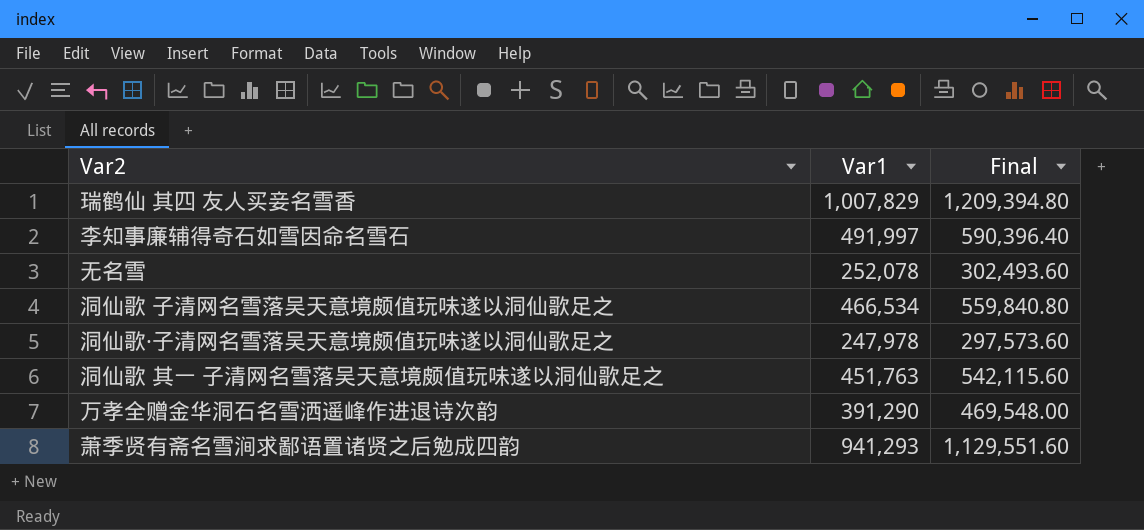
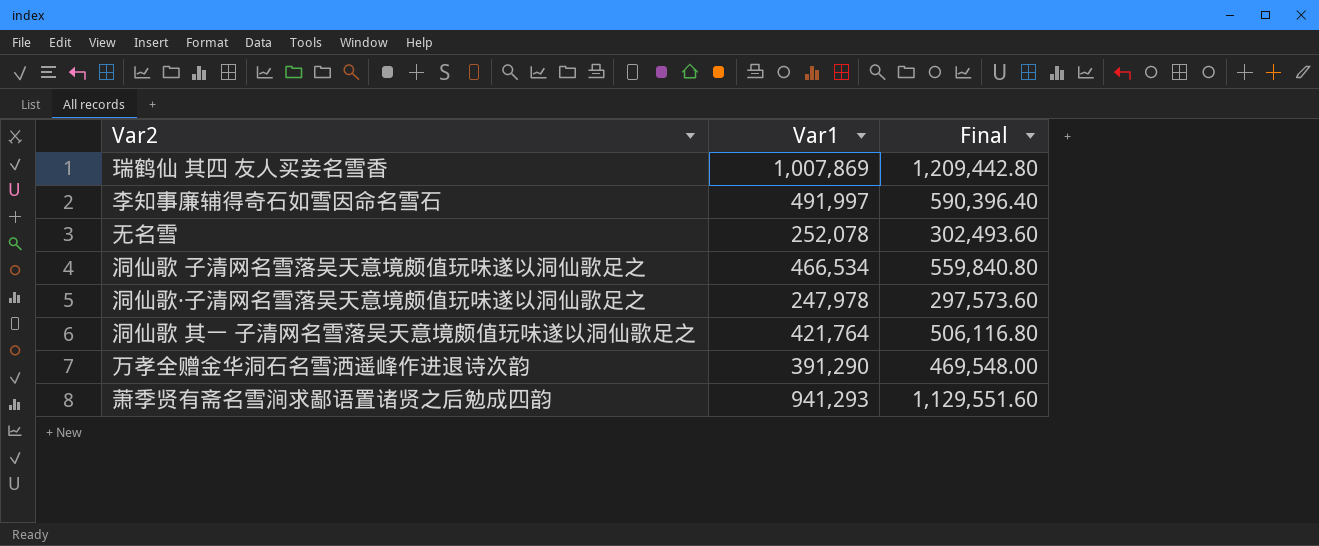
瑞鹤仙 其四 友人买妾名雪香 | Var1: 1,007,829 -> 1,007,869
瑞鹤仙 其四 友人买妾名雪香 | Final: 1,209,394.80 -> 1,209,442.80
洞仙歌 其一 子清网名雪落吴天意境颇值玩味遂以洞仙歌足之 | Var1: 451,763 -> 421,764
洞仙歌 其一 子清网名雪落吴天意境颇值玩味遂以洞仙歌足之 | Final: 542,115.60 -> 506,116.80

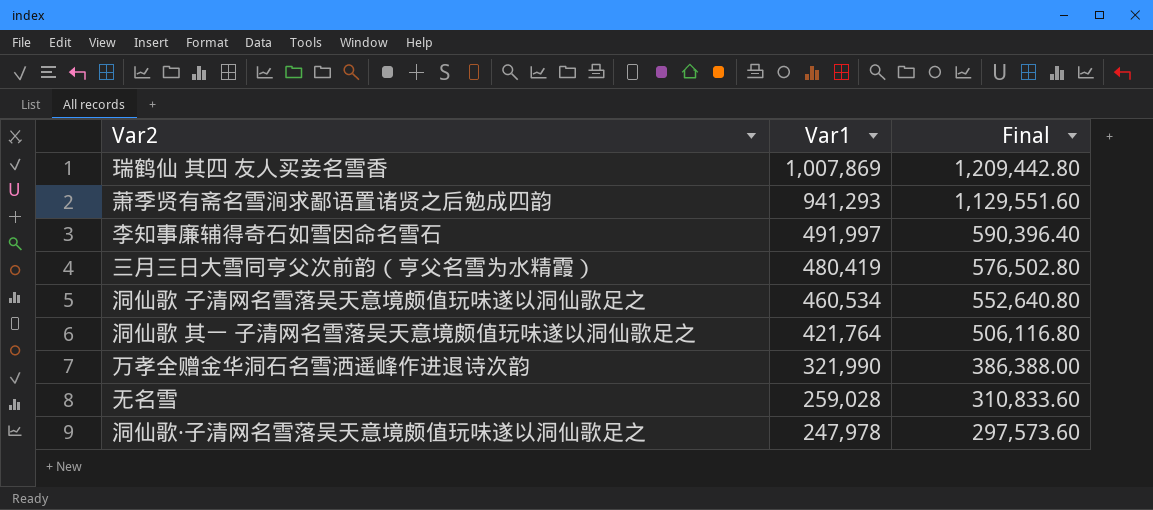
row order: none -> Var1 descending
row 三月三日大雪同亨父次前韵（亨父名雪为水精霞）: none -> 480,419 | 576,502.80
洞仙歌 子清网名雪落吴天意境颇值玩味遂以洞仙歌足之 | Var1: 466,534 -> 460,534
洞仙歌 子清网名雪落吴天意境颇值玩味遂以洞仙歌足之 | Final: 559,840.80 -> 552,640.80
万孝全赠金华洞石名雪洒遥峰作进退诗次韵 | Var1: 391,290 -> 321,990
万孝全赠金华洞石名雪洒遥峰作进退诗次韵 | Final: 469,548.00 -> 386,388.00
无名雪 | Var1: 252,078 -> 259,028
无名雪 | Final: 302,493.60 -> 310,833.60

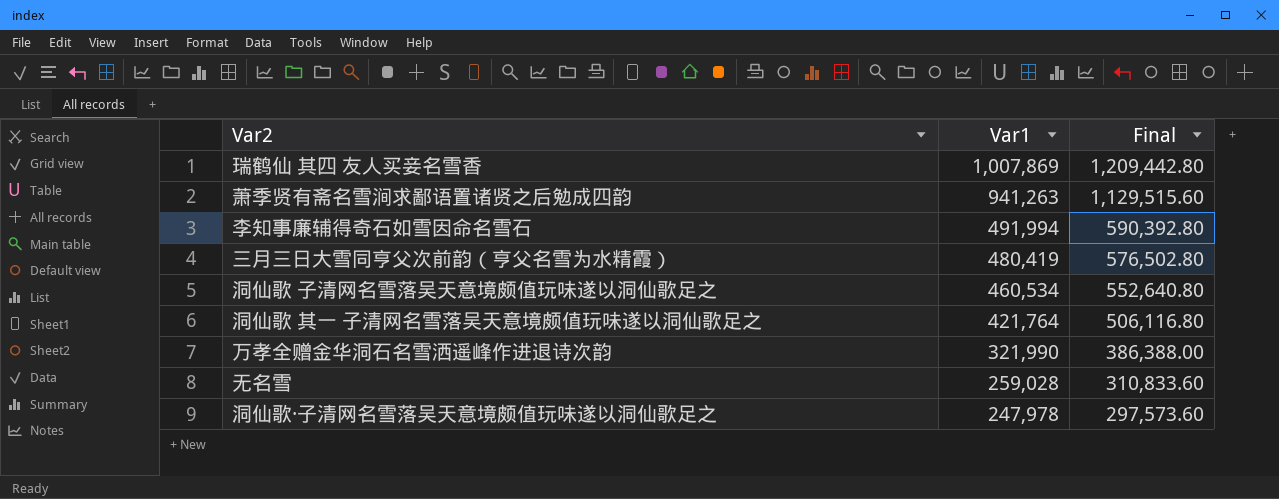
萧季贤有斋名雪涧求鄙语置诸贤之后勉成四韵 | Var1: 941,293 -> 941,263
萧季贤有斋名雪涧求鄙语置诸贤之后勉成四韵 | Final: 1,129,551.60 -> 1,129,515.60
李知事廉辅得奇石如雪因命名雪石 | Var1: 491,997 -> 491,994
李知事廉辅得奇石如雪因命名雪石 | Final: 590,396.40 -> 590,392.80

